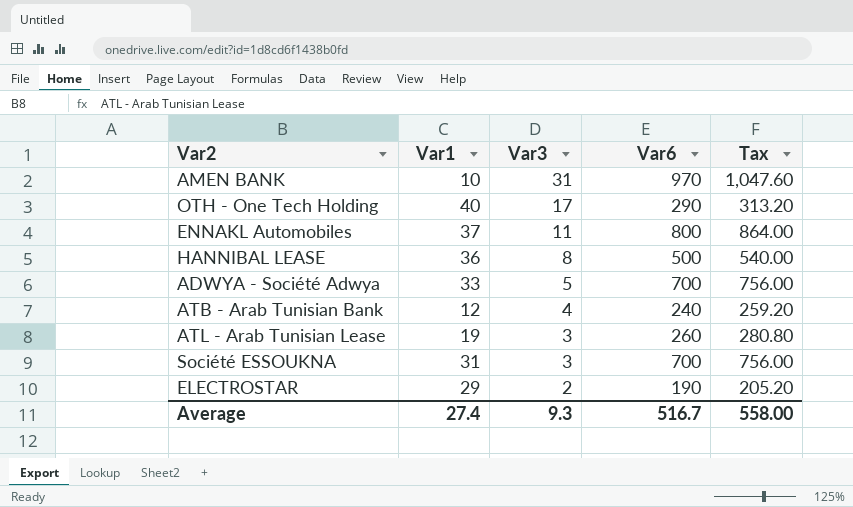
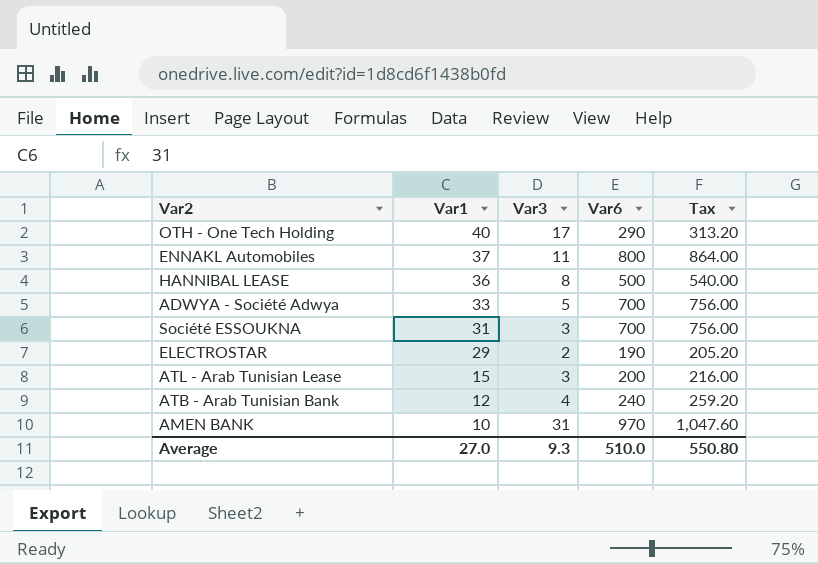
row order: Var3 descending -> Var1 descending
ATL - Arab Tunisian Lease | Var1: 19 -> 15
ATL - Arab Tunisian Lease | Var6: 260 -> 200
ATL - Arab Tunisian Lease | Tax: 280.80 -> 216.00
Average | Var1: 27.4 -> 27.0
Average | Var6: 516.7 -> 510.0
Average | Tax: 558.00 -> 550.80

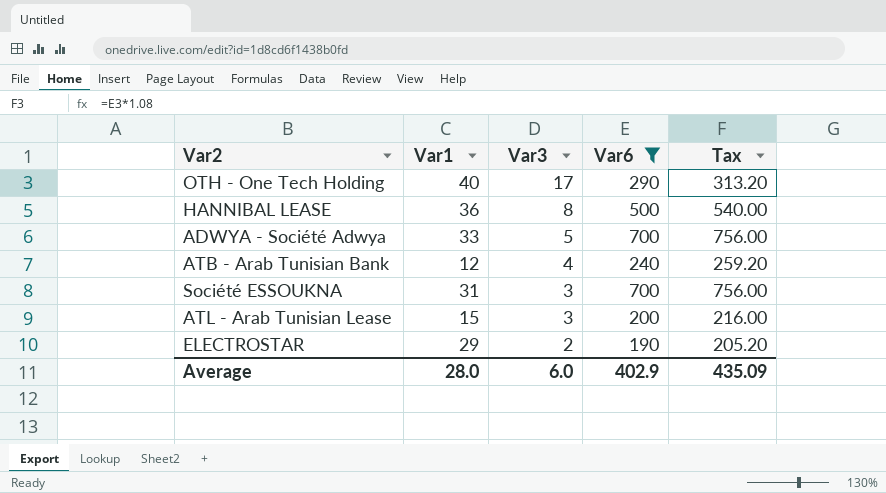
filter: none -> Var6 <= 700
row order: Var1 descending -> Var3 descending
Average | Var1: 27.0 -> 28.0
Average | Var3: 9.3 -> 6.0
Average | Var6: 510.0 -> 402.9
Average | Tax: 550.80 -> 435.09

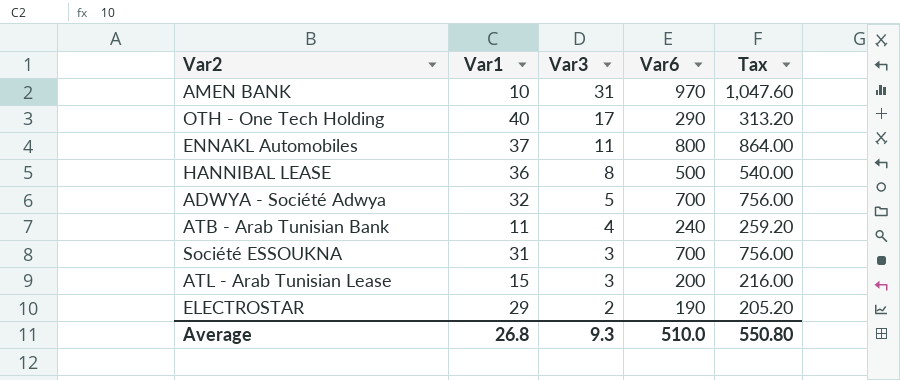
filter: Var6 <= 700 -> none
ADWYA - Société Adwya | Var1: 33 -> 32
ATB - Arab Tunisian Bank | Var1: 12 -> 11
Average | Var1: 28.0 -> 26.8
Average | Var3: 6.0 -> 9.3
Average | Var6: 402.9 -> 510.0
Average | Tax: 435.09 -> 550.80

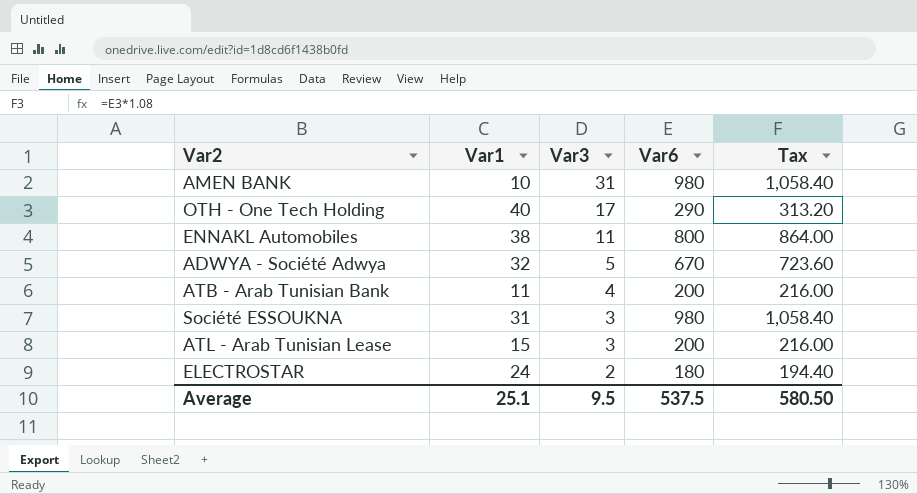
row HANNIBAL LEASE: 36 | 8 | 500 | 540.00 -> none
AMEN BANK | Var6: 970 -> 980
AMEN BANK | Tax: 1,047.60 -> 1,058.40
ENNAKL Automobiles | Var1: 37 -> 38
ADWYA - Société Adwya | Var6: 700 -> 670
ADWYA - Société Adwya | Tax: 756.00 -> 723.60
ATB - Arab Tunisian Bank | Var6: 240 -> 200
ATB - Arab Tunisian Bank | Tax: 259.20 -> 216.00
Société ESSOUKNA | Var6: 700 -> 980
Société ESSOUKNA | Tax: 756.00 -> 1,058.40
ELECTROSTAR | Var1: 29 -> 24
ELECTROSTAR | Var6: 190 -> 180
ELECTROSTAR | Tax: 205.20 -> 194.40
Average | Var1: 26.8 -> 25.1
Average | Var3: 9.3 -> 9.5
Average | Var6: 510.0 -> 537.5
Average | Tax: 550.80 -> 580.50

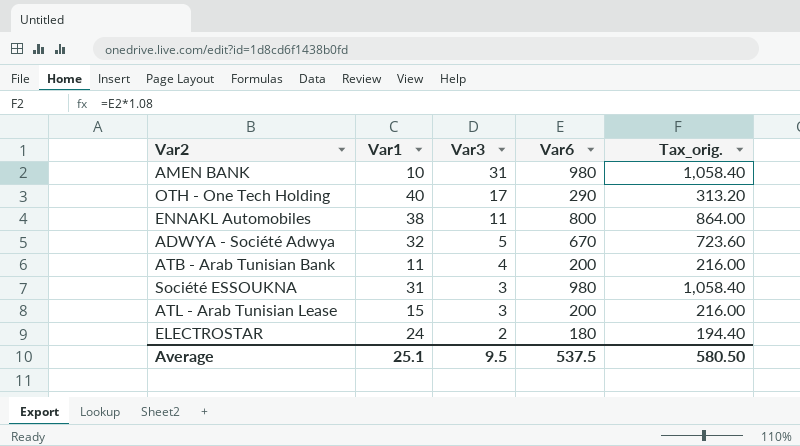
column name: Tax -> Tax_orig.

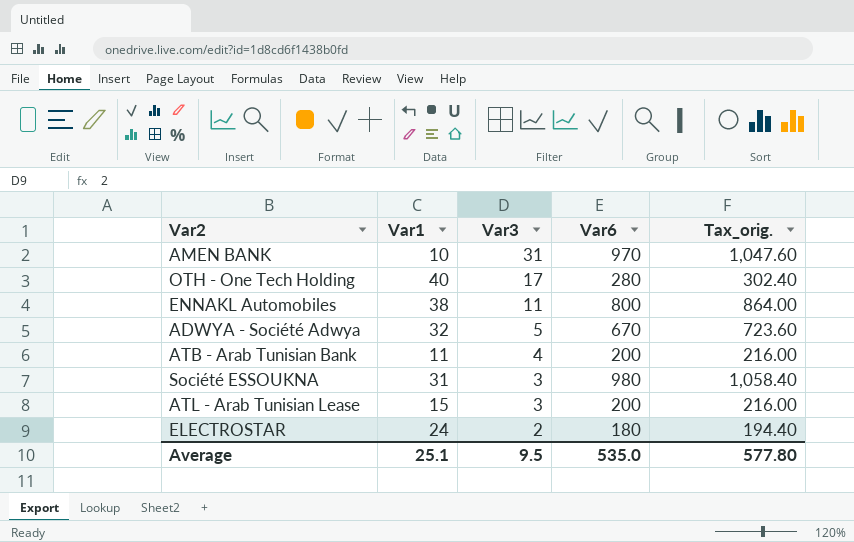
AMEN BANK | Var6: 980 -> 970
AMEN BANK | Tax_orig.: 1,058.40 -> 1,047.60
OTH - One Tech Holding | Var6: 290 -> 280
OTH - One Tech Holding | Tax_orig.: 313.20 -> 302.40
Average | Var6: 537.5 -> 535.0
Average | Tax_orig.: 580.50 -> 577.80

